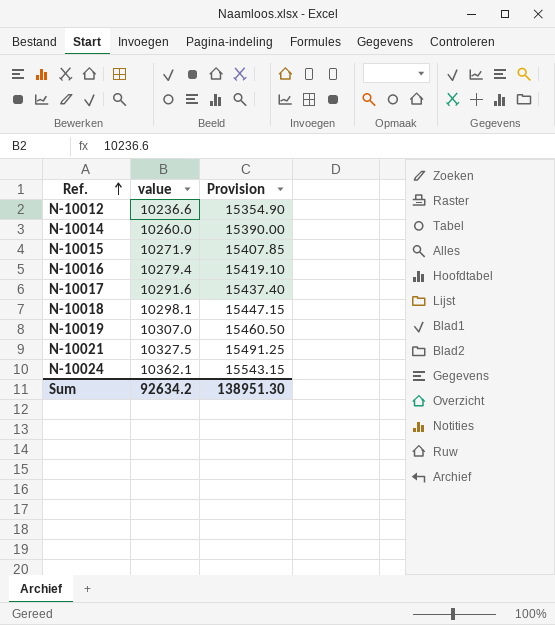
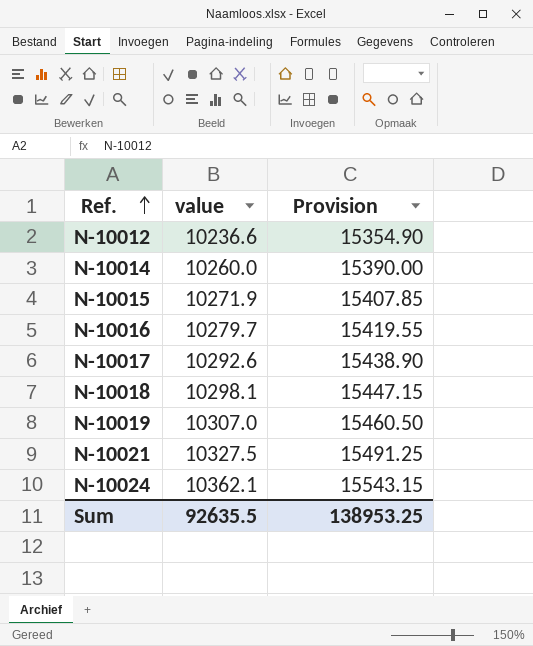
N-10016 | value: 10279.4 -> 10279.7
N-10016 | Provision: 15419.10 -> 15419.55
N-10017 | value: 10291.6 -> 10292.6
N-10017 | Provision: 15437.40 -> 15438.90
Sum | value: 92634.2 -> 92635.5
Sum | Provision: 138951.30 -> 138953.25

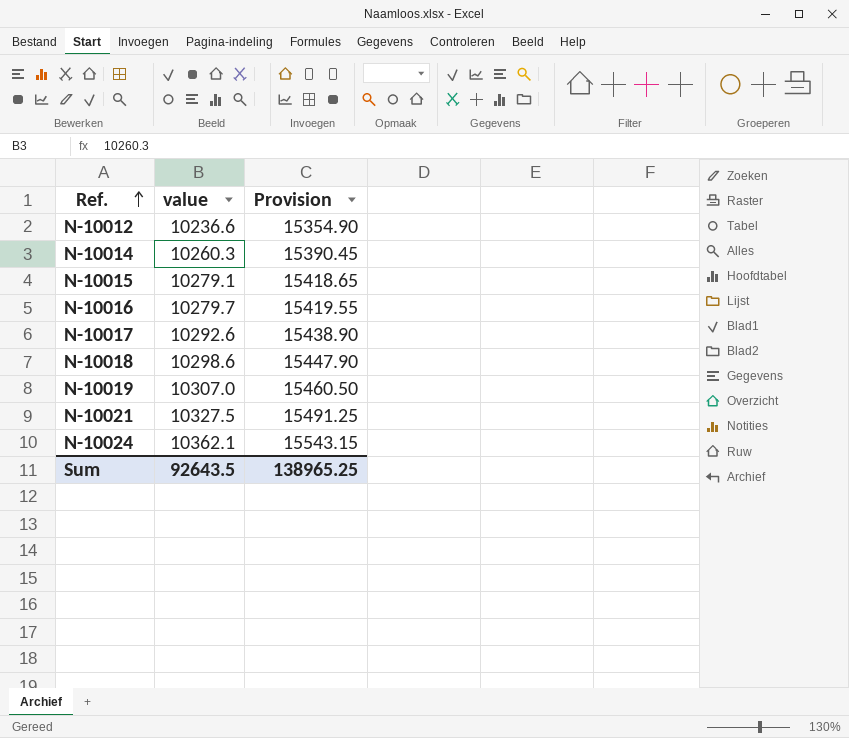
N-10014 | value: 10260.0 -> 10260.3
N-10014 | Provision: 15390.00 -> 15390.45
N-10015 | value: 10271.9 -> 10279.1
N-10015 | Provision: 15407.85 -> 15418.65
N-10018 | value: 10298.1 -> 10298.6
N-10018 | Provision: 15447.15 -> 15447.90
Sum | value: 92635.5 -> 92643.5
Sum | Provision: 138953.25 -> 138965.25

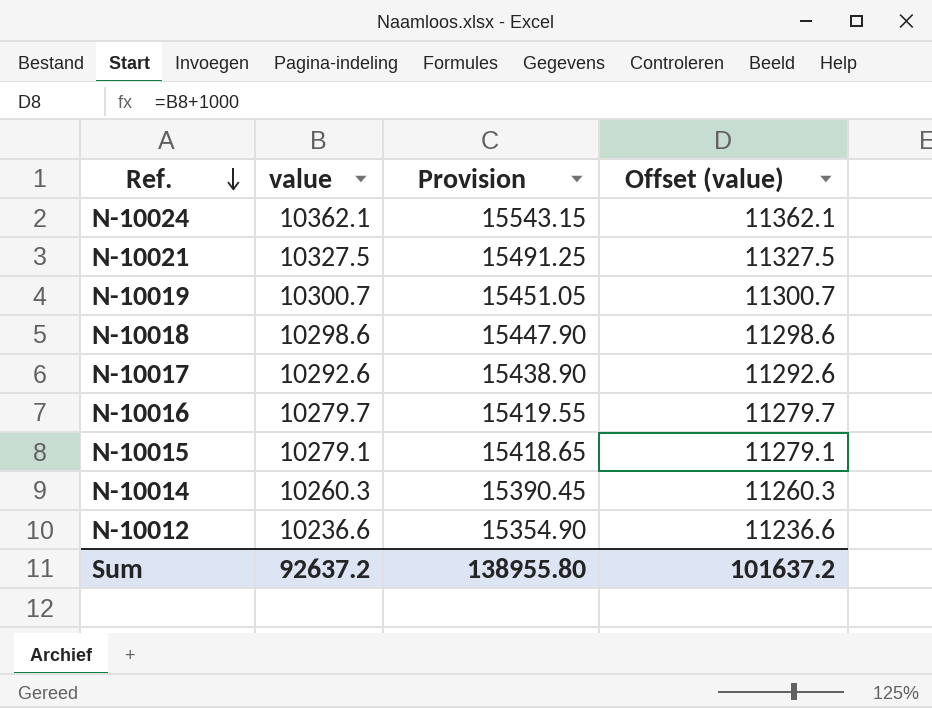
row order: Ref. ascending -> Ref. descending
column Offset (value) | formula: none -> [value] + 1000
N-10019 | value: 10307.0 -> 10300.7
N-10019 | Provision: 15460.50 -> 15451.05
Sum | value: 92643.5 -> 92637.2
Sum | Provision: 138965.25 -> 138955.80

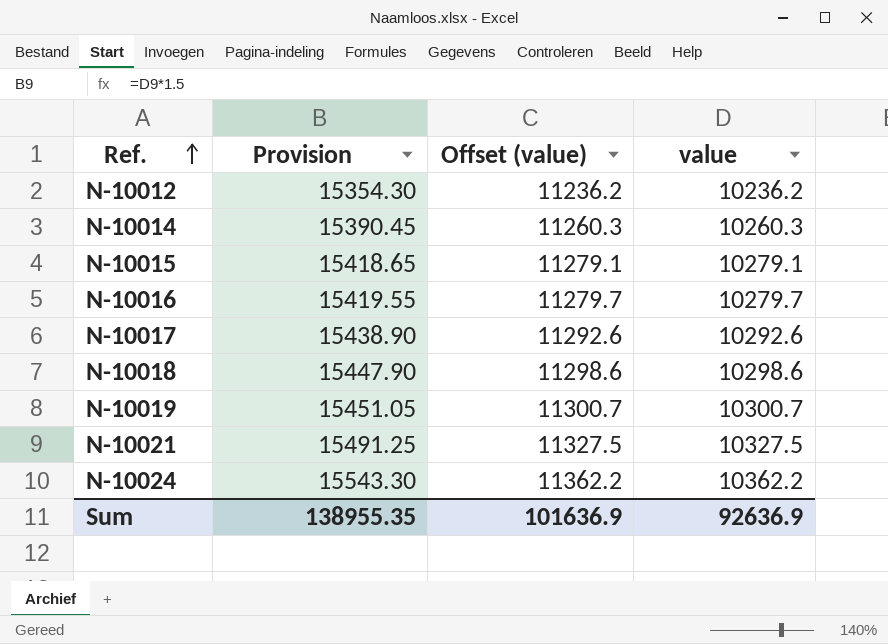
row order: Ref. descending -> Ref. ascending
column value | position: 2 -> 4
N-10012 | Provision: 15354.90 -> 15354.30
N-10012 | Offset (value): 11236.6 -> 11236.2
N-10012 | value: 10236.6 -> 10236.2
N-10024 | Provision: 15543.15 -> 15543.30
N-10024 | Offset (value): 11362.1 -> 11362.2
N-10024 | value: 10362.1 -> 10362.2
Sum | Provision: 138955.80 -> 138955.35
Sum | Offset (value): 101637.2 -> 101636.9
Sum | value: 92637.2 -> 92636.9

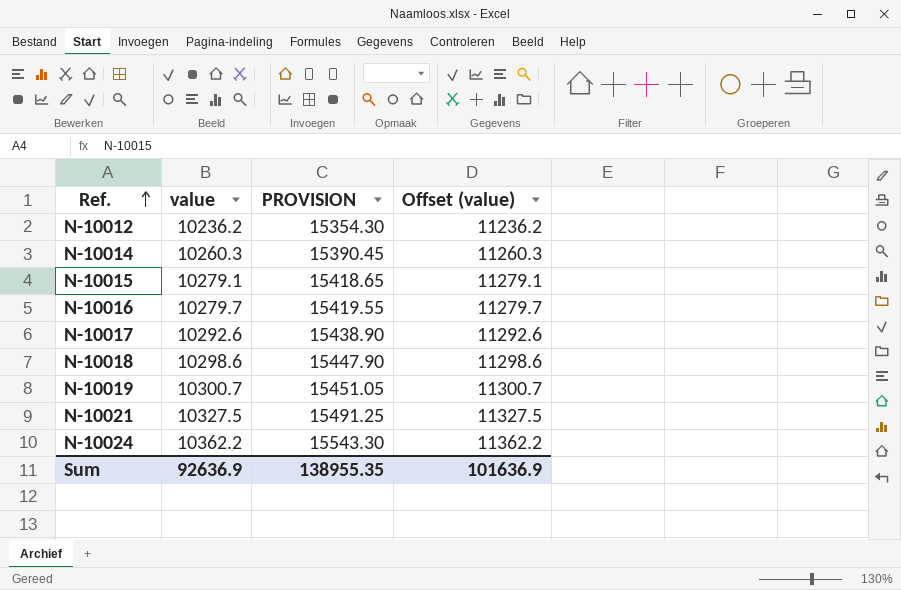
column value | position: 4 -> 2
column name: Provision -> PROVISION

